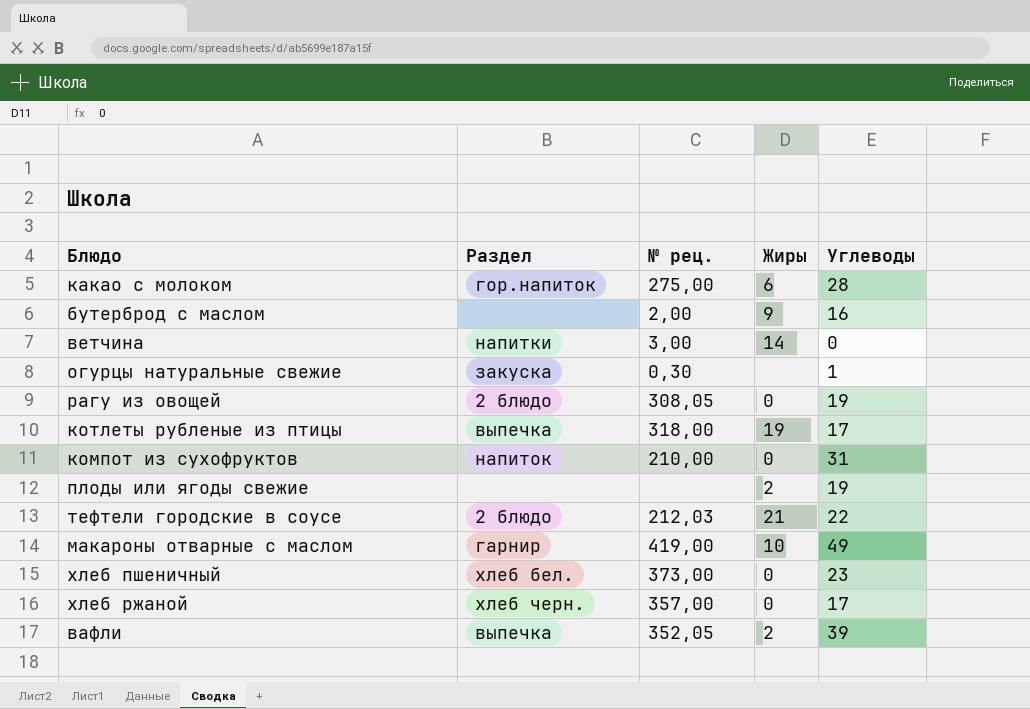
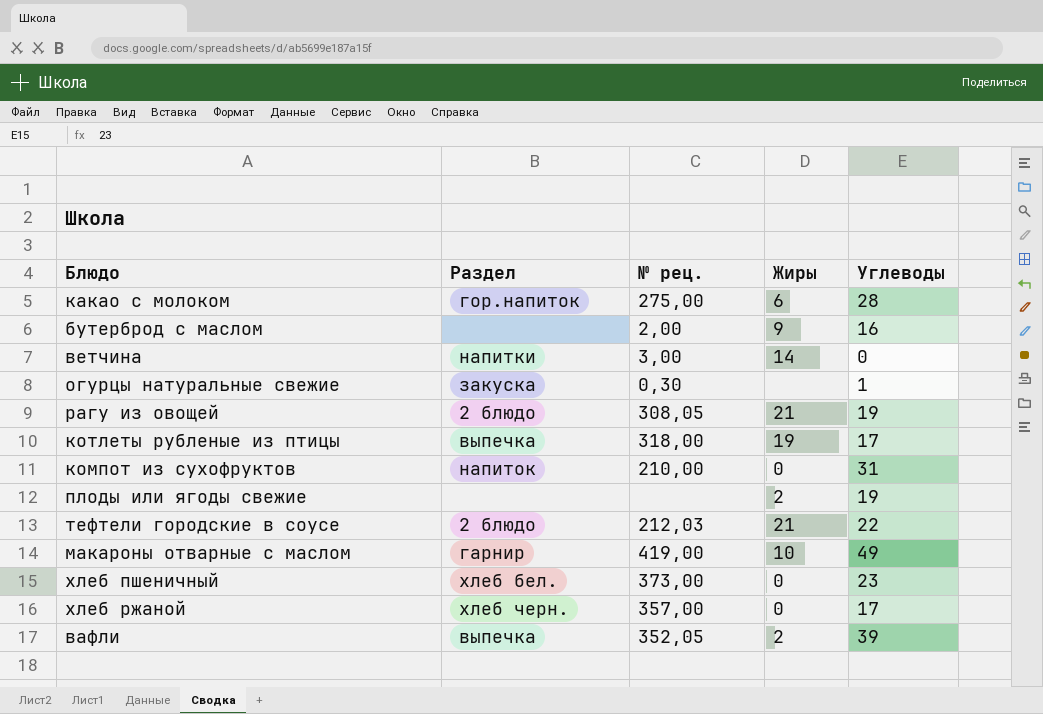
рагу из овощей | Жиры: 0 -> 21

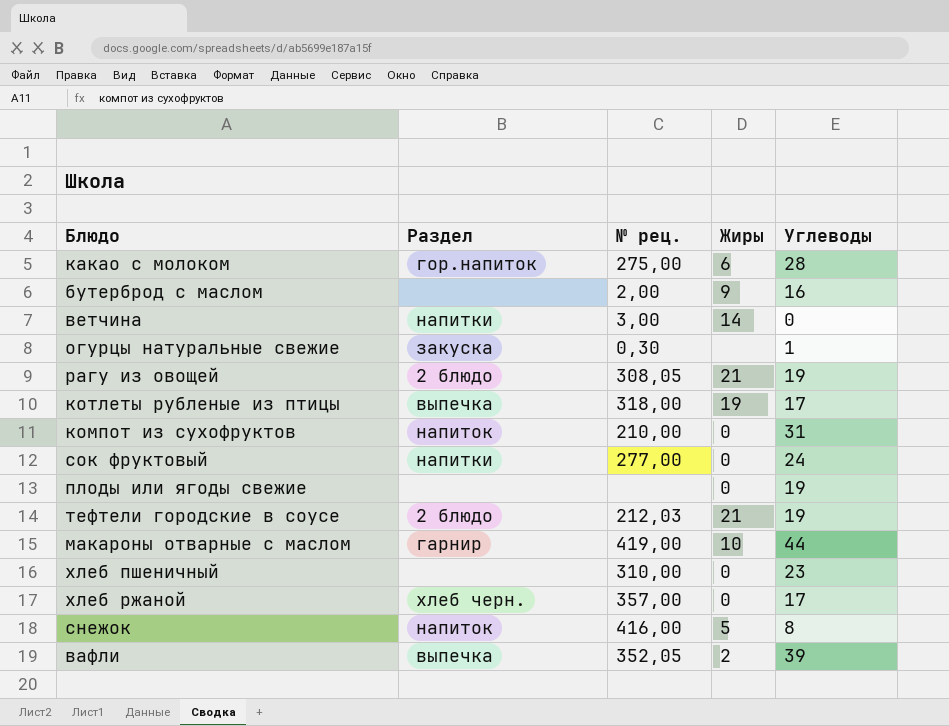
row сок фруктовый: none -> напитки | 277,00 | 0 | 24
плоды или ягоды свежие | Жиры: 2 -> 0
тефтели городские в соусе | Углеводы: 22 -> 19
макароны отварные с маслом | Углеводы: 49 -> 44
хлеб пшеничный | Раздел: хлеб бел. -> none
хлеб пшеничный | № рец.: 373,00 -> 310,00
row снежок: none -> напиток | 416,00 | 5 | 8

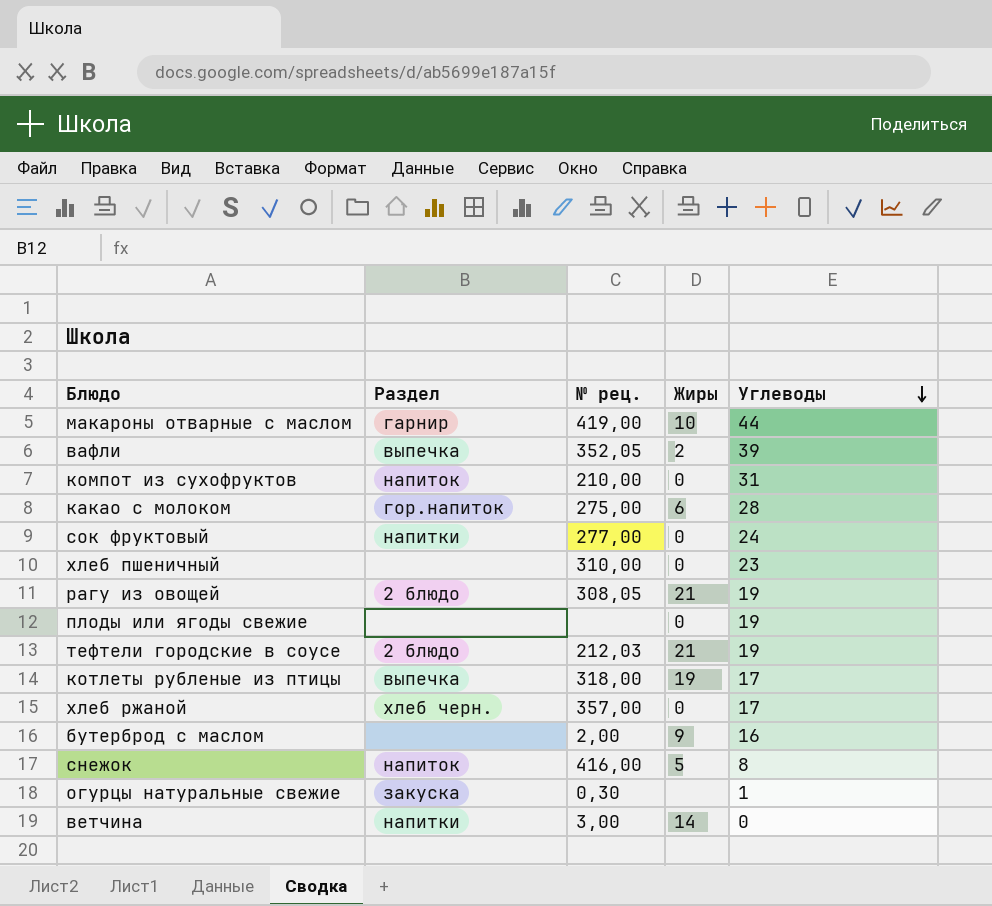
row order: none -> Углеводы descending

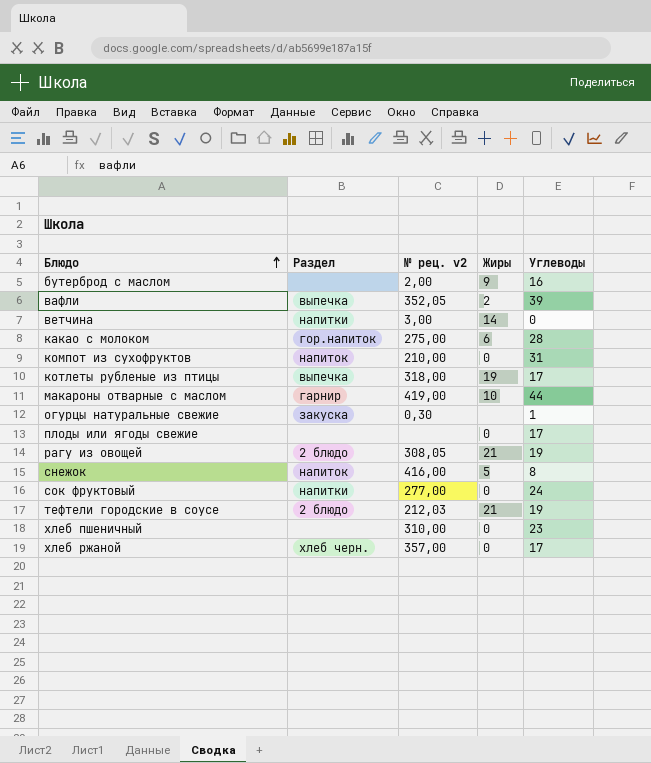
row order: Углеводы descending -> Блюдо ascending
column name: № рец. -> № рец. v2
плоды или ягоды свежие | Углеводы: 19 -> 17

